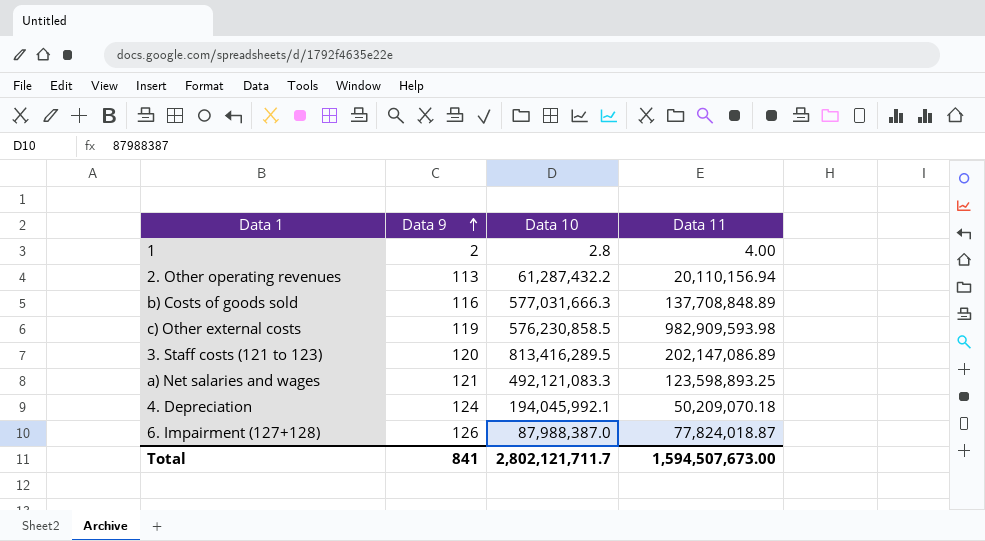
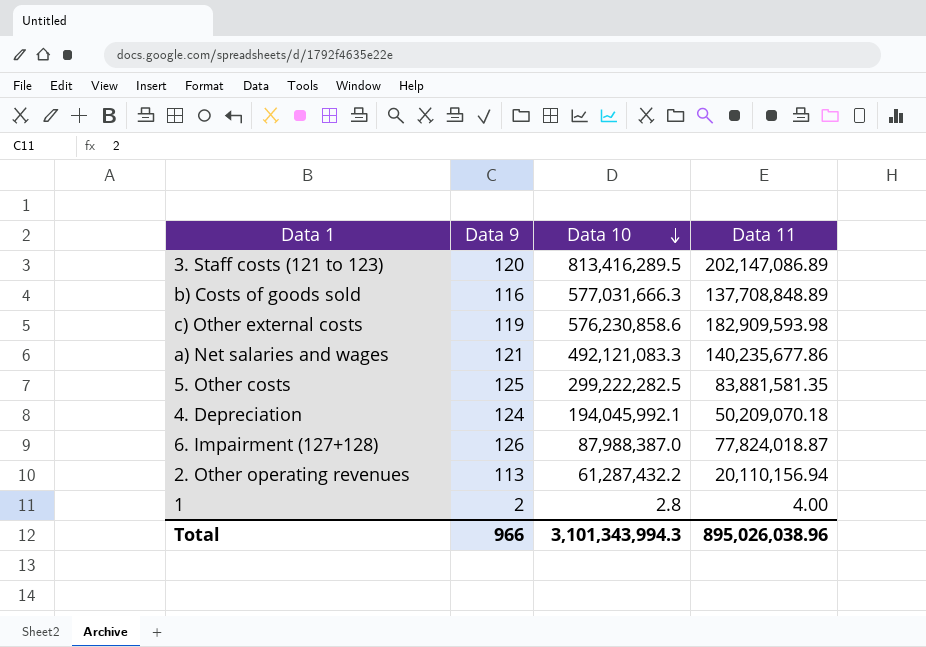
row order: Data 9 ascending -> Data 10 descending
c) Other external costs | Data 10: 576,230,858.5 -> 576,230,858.6
c) Other external costs | Data 11: 982,909,593.98 -> 182,909,593.98
a) Net salaries and wages | Data 11: 123,598,893.25 -> 140,235,677.86
row 5. Other costs: none -> 125 | 299,222,282.5 | 83,881,581.35
Total | Data 9: 841 -> 966
Total | Data 10: 2,802,121,711.7 -> 3,101,343,994.3
Total | Data 11: 1,594,507,673.00 -> 895,026,038.96

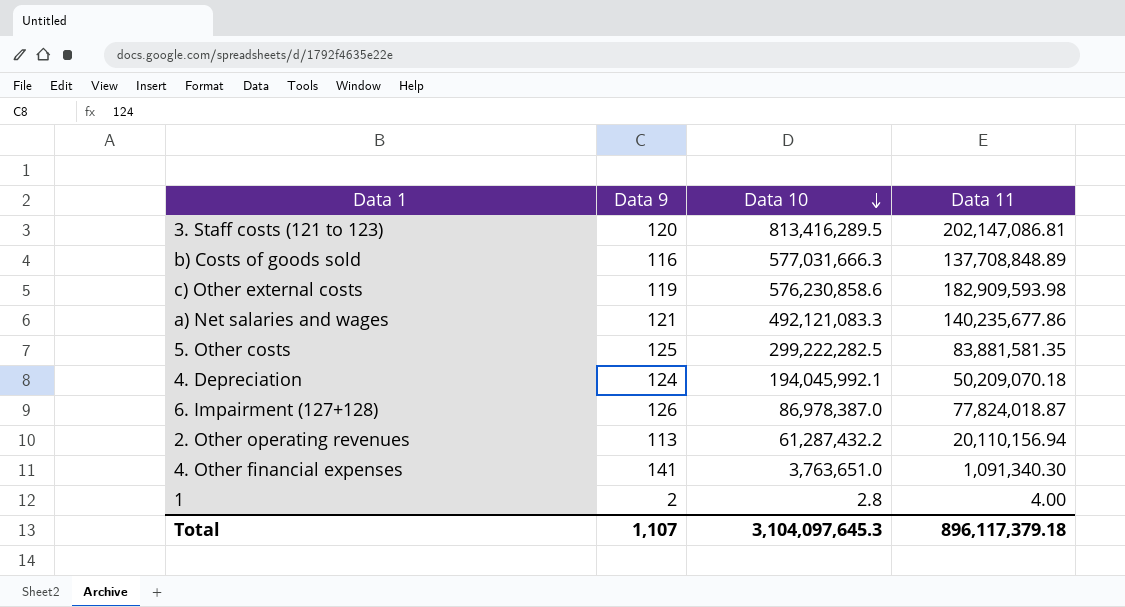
3. Staff costs (121 to 123) | Data 11: 202,147,086.89 -> 202,147,086.81
6. Impairment (127+128) | Data 10: 87,988,387.0 -> 86,978,387.0
row 4. Other financial expenses: none -> 141 | 3,763,651.0 | 1,091,340.30
Total | Data 9: 966 -> 1,107
Total | Data 10: 3,101,343,994.3 -> 3,104,097,645.3
Total | Data 11: 895,026,038.96 -> 896,117,379.18

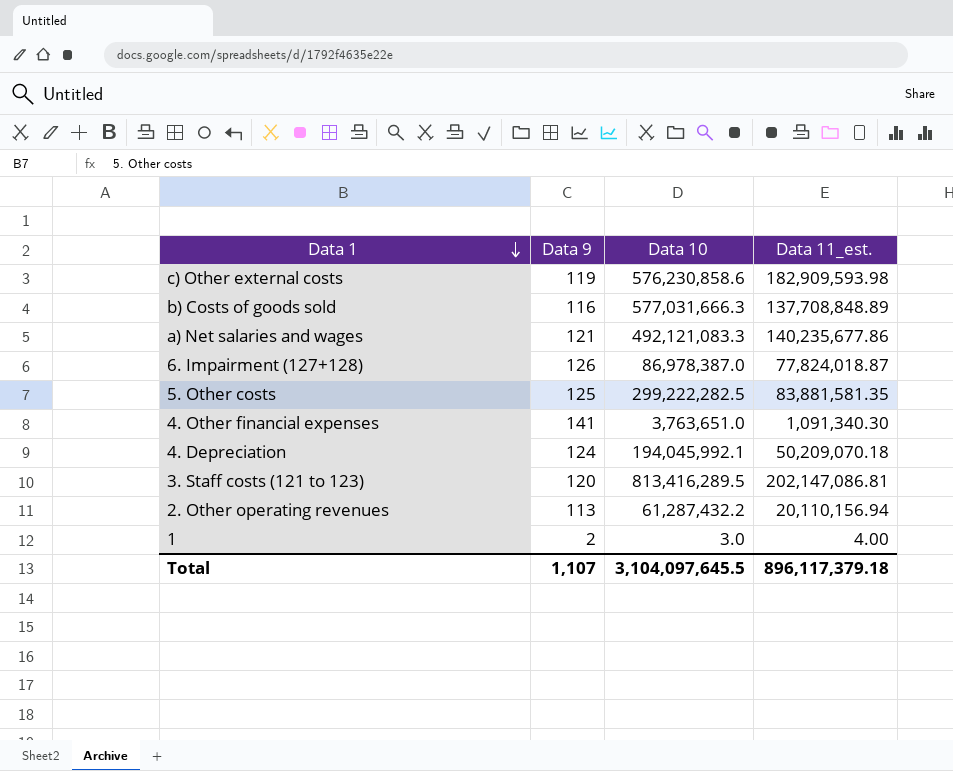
row order: Data 10 descending -> Data 1 descending
column name: Data 11 -> Data 11_est.
1 | Data 10: 2.8 -> 3.0
Total | Data 10: 3,104,097,645.3 -> 3,104,097,645.5

